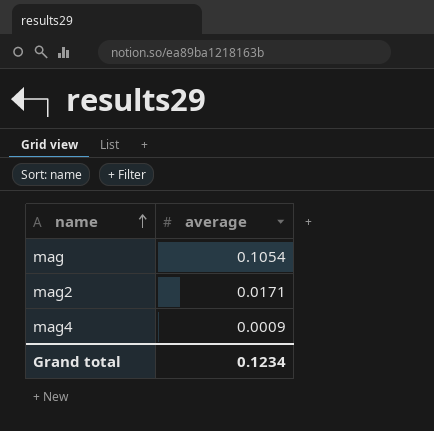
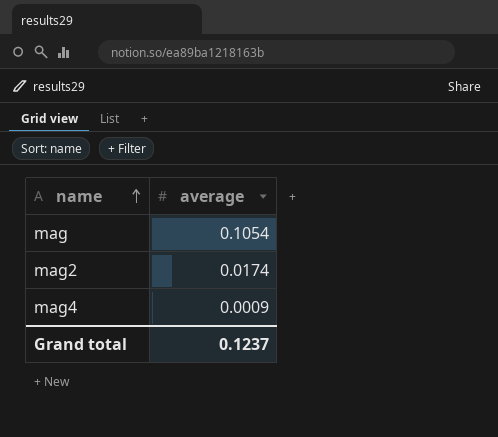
mag2 | average: 0.0171 -> 0.0174
Grand total | average: 0.1234 -> 0.1237

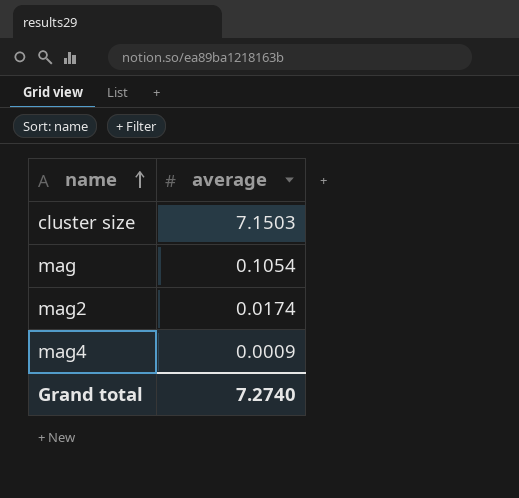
row cluster size: none -> 7.1503
Grand total | average: 0.1237 -> 7.2740

